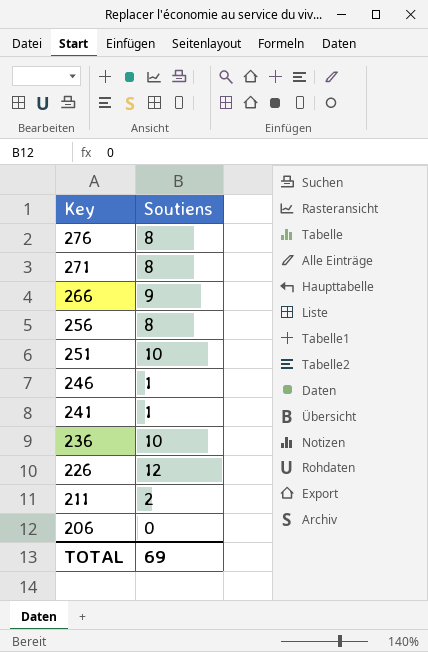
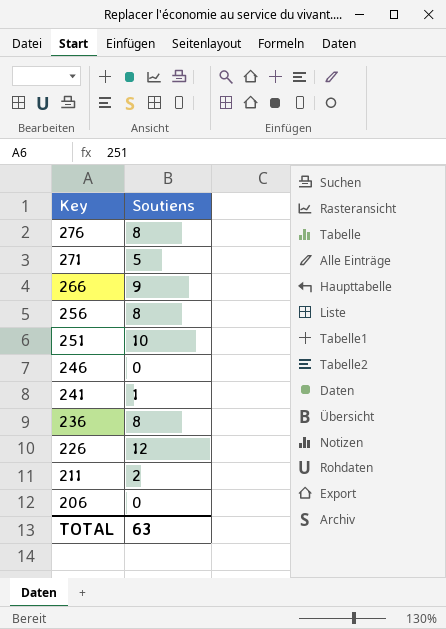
271 | Soutiens: 8 -> 5
246 | Soutiens: 1 -> 0
236 | Soutiens: 10 -> 8
TOTAL | Soutiens: 69 -> 63

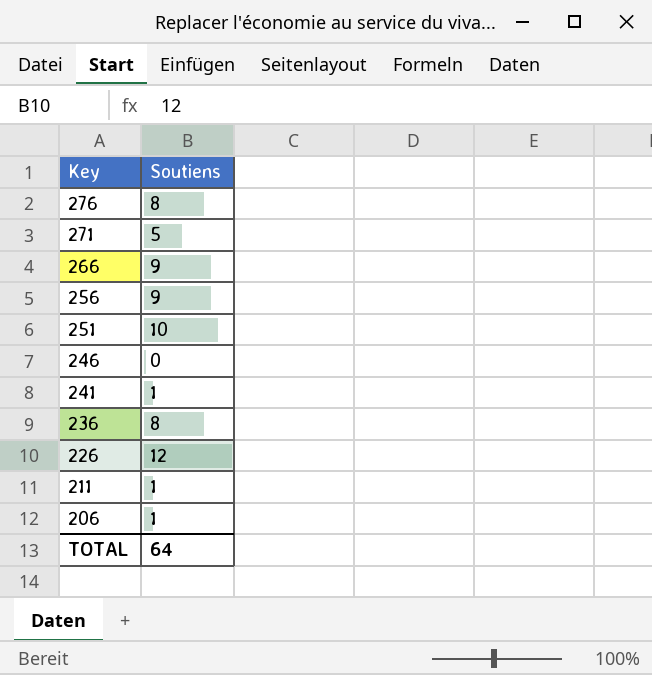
256 | Soutiens: 8 -> 9
211 | Soutiens: 2 -> 1
206 | Soutiens: 0 -> 1
TOTAL | Soutiens: 63 -> 64

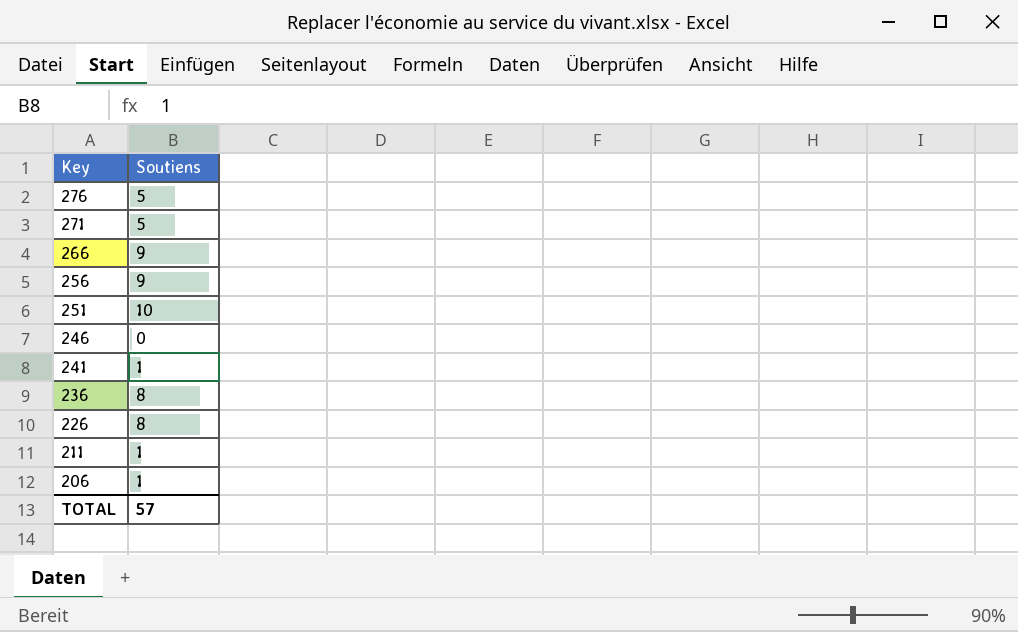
276 | Soutiens: 8 -> 5
226 | Soutiens: 12 -> 8
TOTAL | Soutiens: 64 -> 57

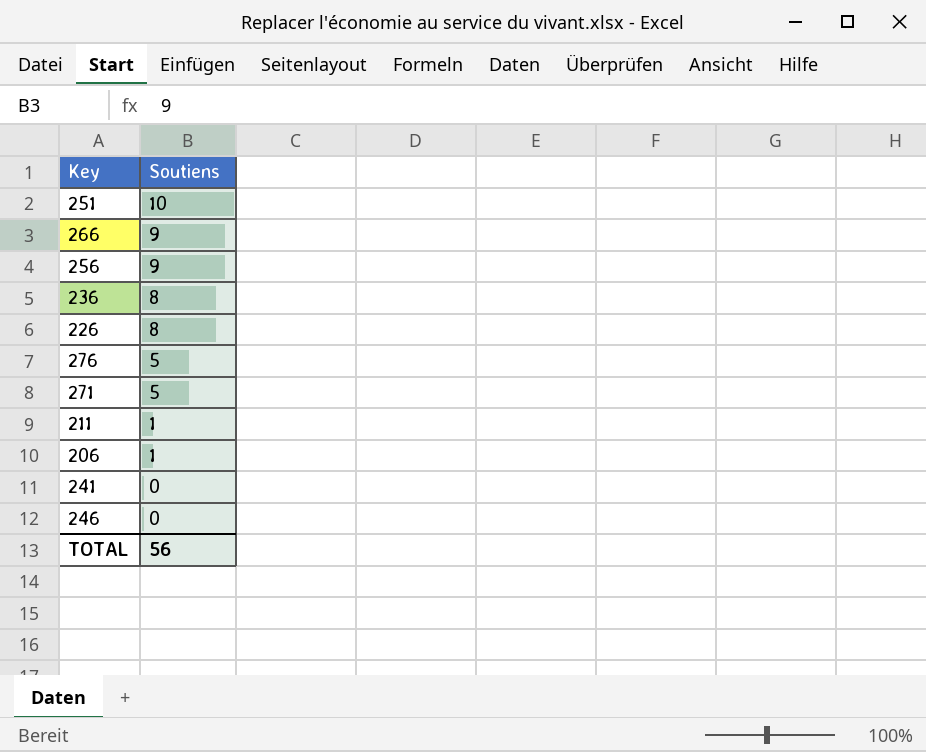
row order: Key descending -> Soutiens descending
241 | Soutiens: 1 -> 0
TOTAL | Soutiens: 57 -> 56

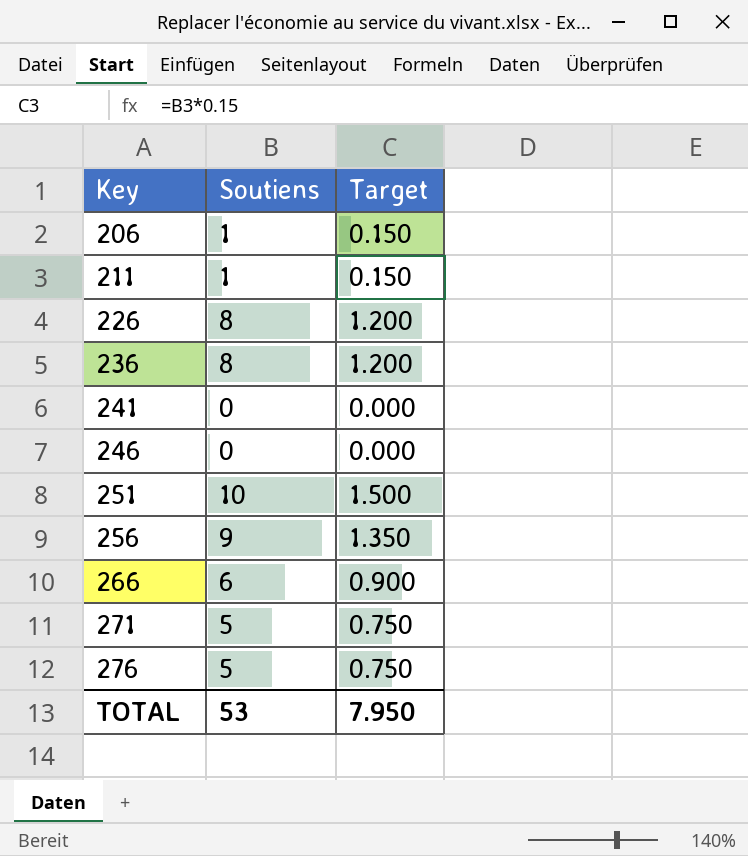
row order: Soutiens descending -> Key ascending
column Target | formula: none -> [Soutiens] * 0.15
266 | Soutiens: 9 -> 6
TOTAL | Soutiens: 56 -> 53

